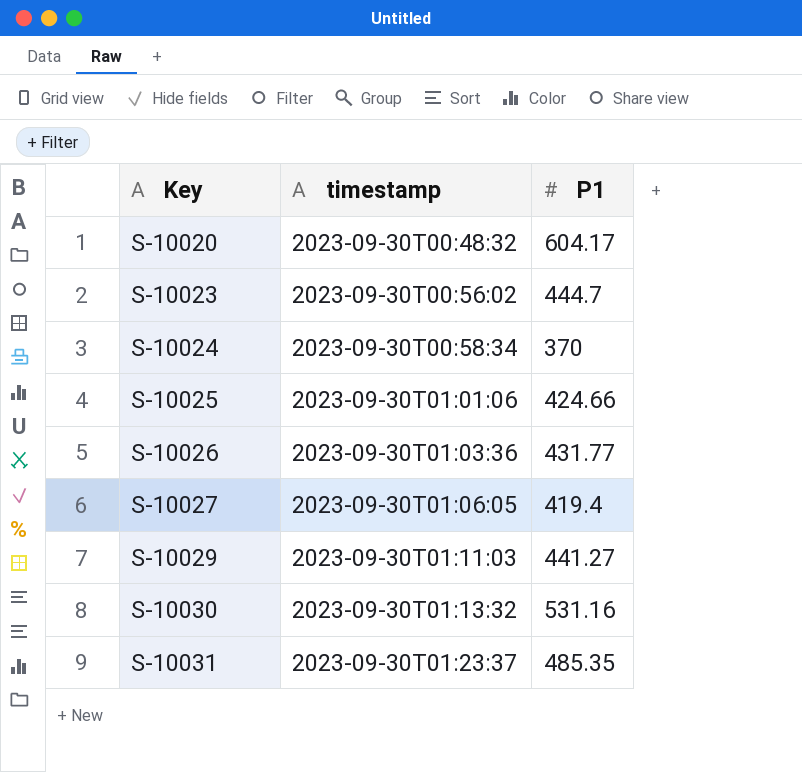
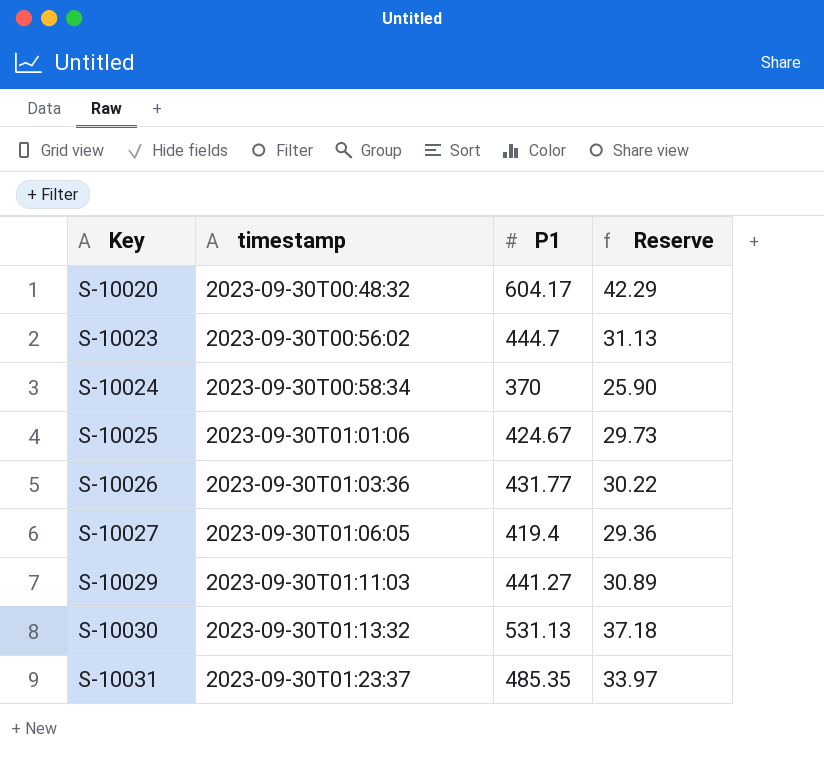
column Reserve | formula: none -> [P1] * 0.07
S-10025 | P1: 424.66 -> 424.67
S-10030 | P1: 531.16 -> 531.13

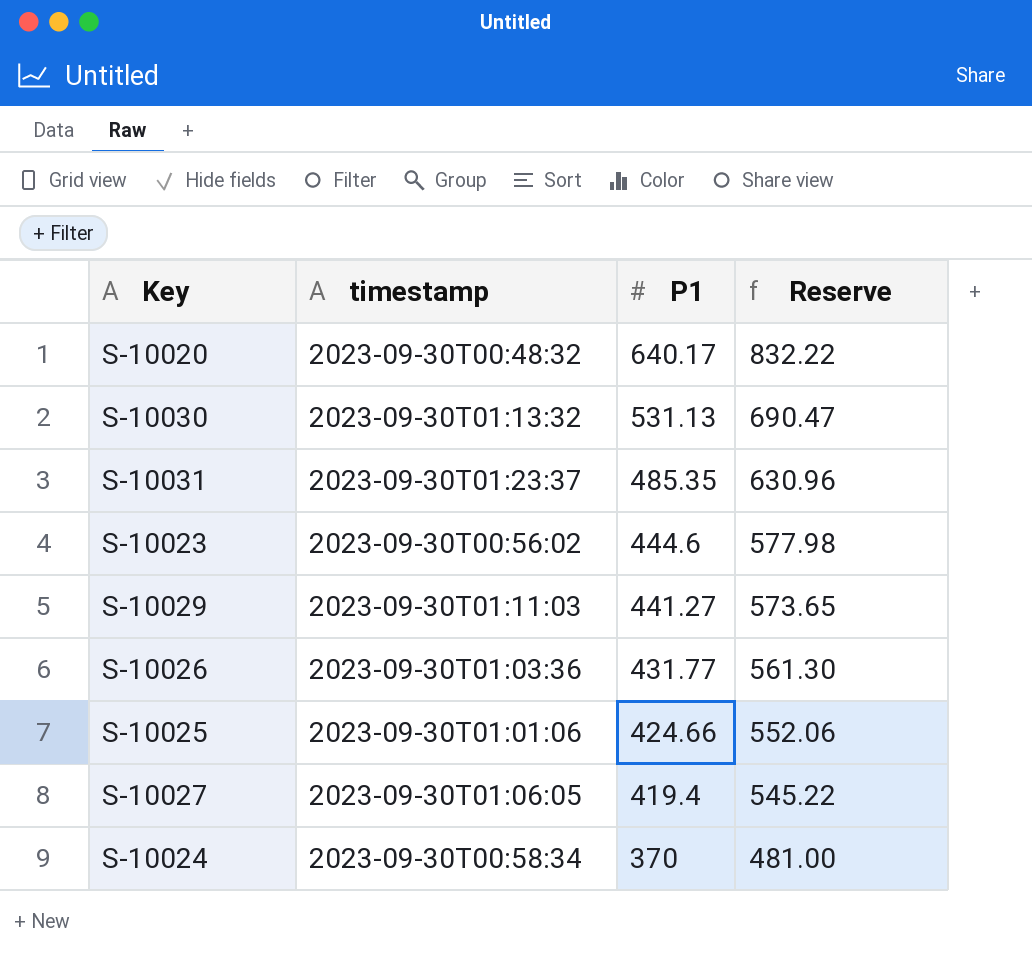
row order: Key ascending -> P1 descending
column Reserve | formula: [P1] * 0.07 -> [P1] * 1.3
S-10020 | P1: 604.17 -> 640.17
S-10023 | P1: 444.7 -> 444.6
S-10025 | P1: 424.67 -> 424.66

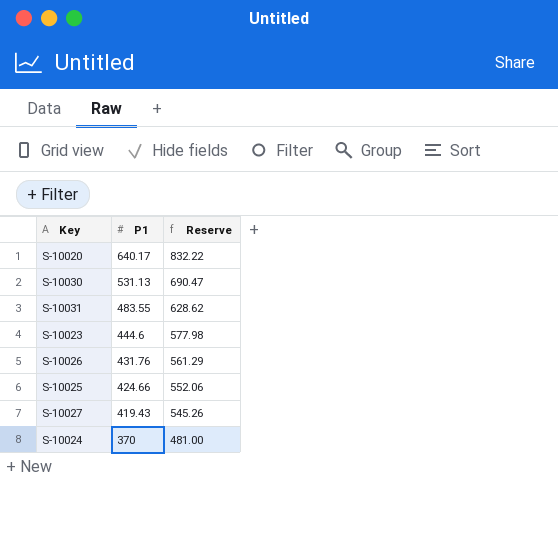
column timestamp | position: 2 -> none
row S-10029: 2023-09-30T01:11:03 | 441.27 | 573.65 -> none
S-10031 | P1: 485.35 -> 483.55
S-10031 | Reserve: 630.96 -> 628.62
S-10026 | P1: 431.77 -> 431.76
S-10026 | Reserve: 561.30 -> 561.29
S-10027 | P1: 419.4 -> 419.43
S-10027 | Reserve: 545.22 -> 545.26

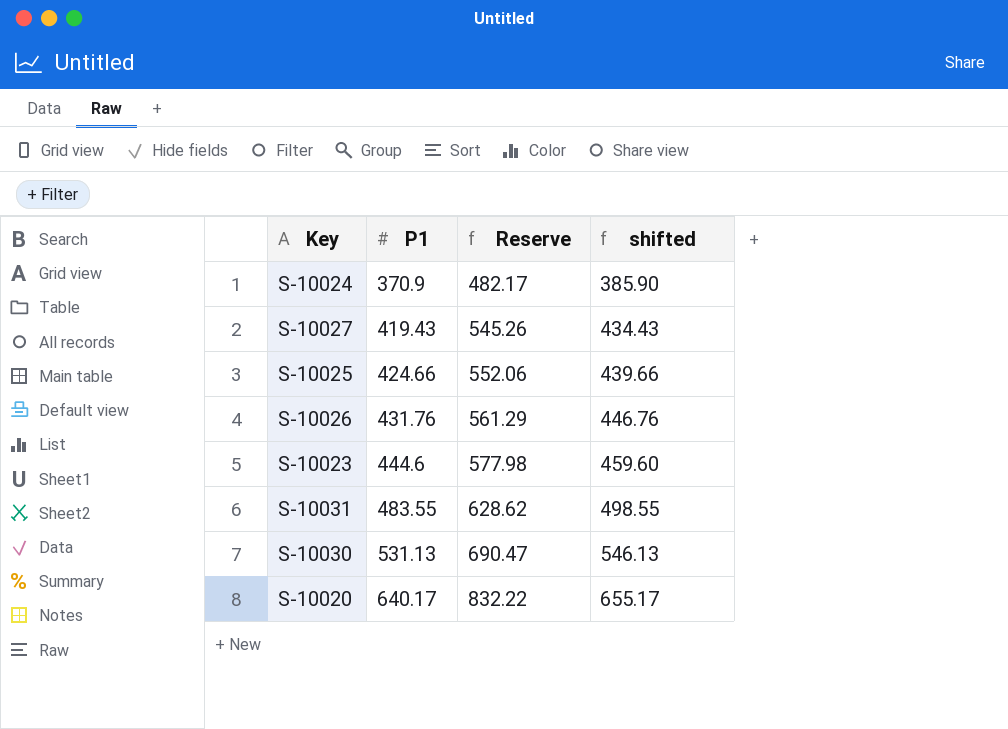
row order: P1 descending -> P1 ascending
column shifted | formula: none -> [P1] + 15
S-10024 | P1: 370 -> 370.9
S-10024 | Reserve: 481.00 -> 482.17

